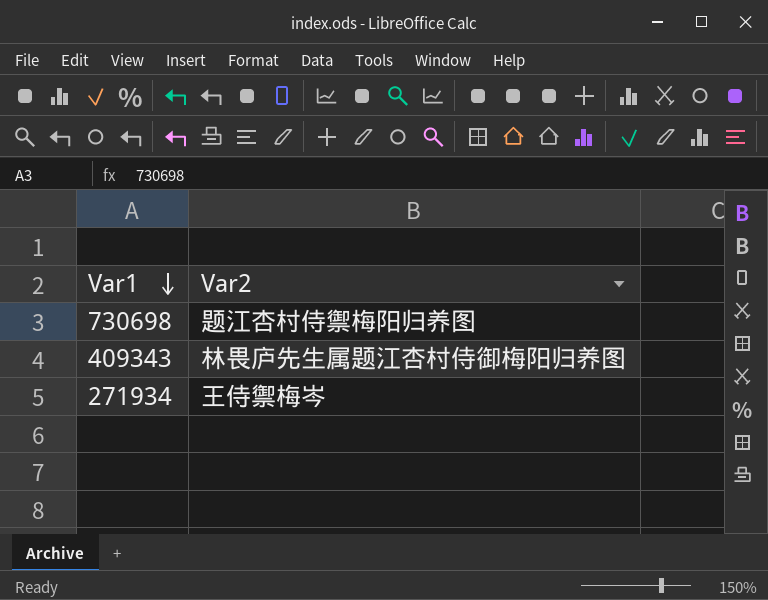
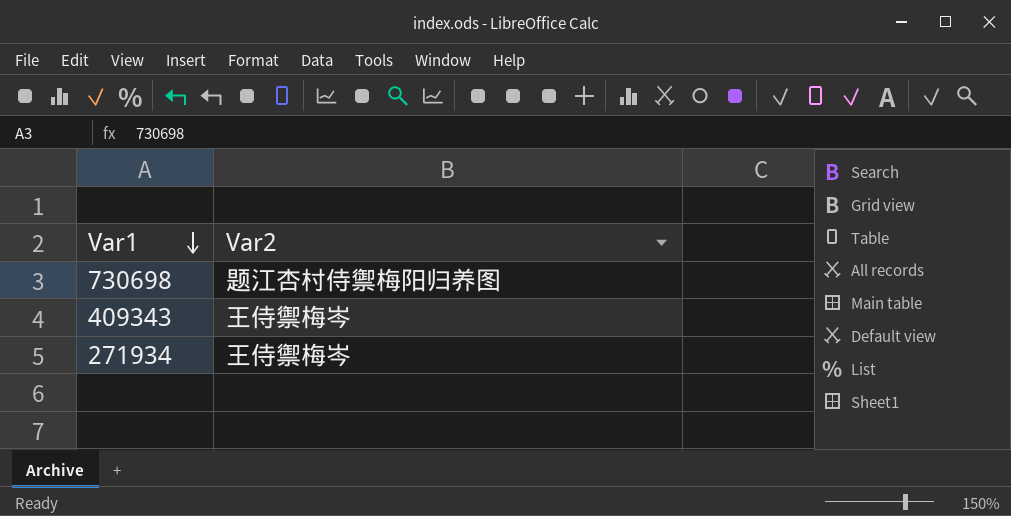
409343 | Var2: 林畏庐先生属题江杏村侍御梅阳归养图 -> 王侍禦梅岑

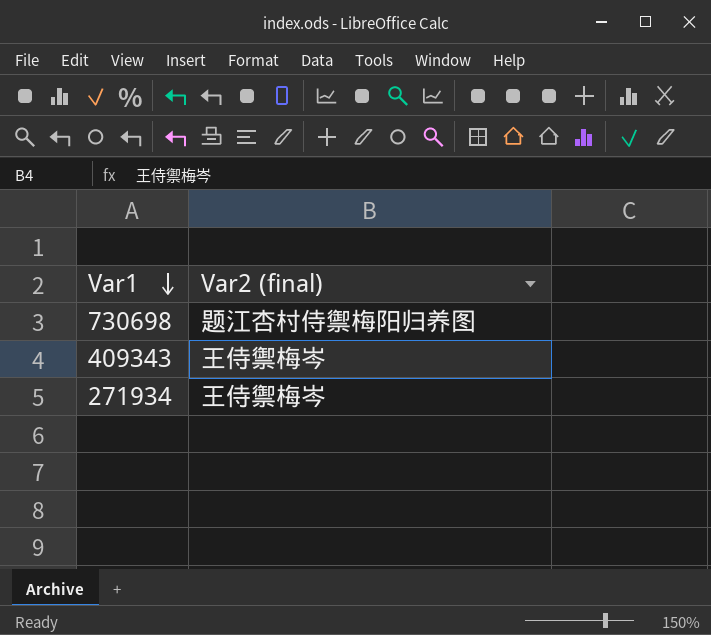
column name: Var2 -> Var2 (final)

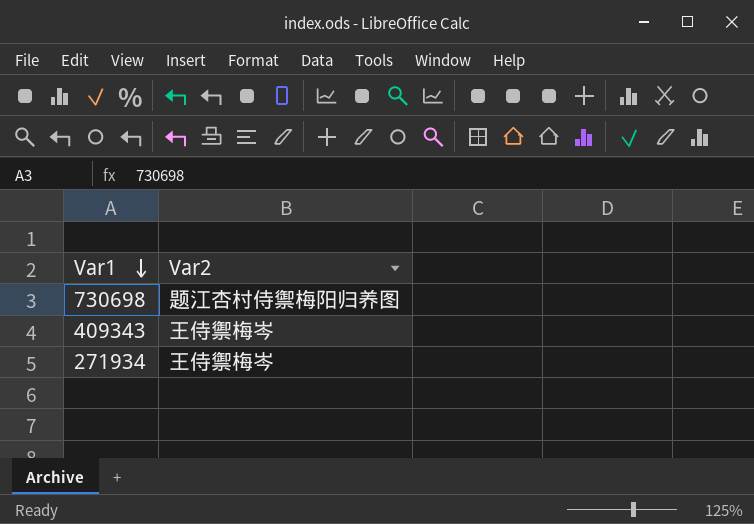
column name: Var2 (final) -> Var2

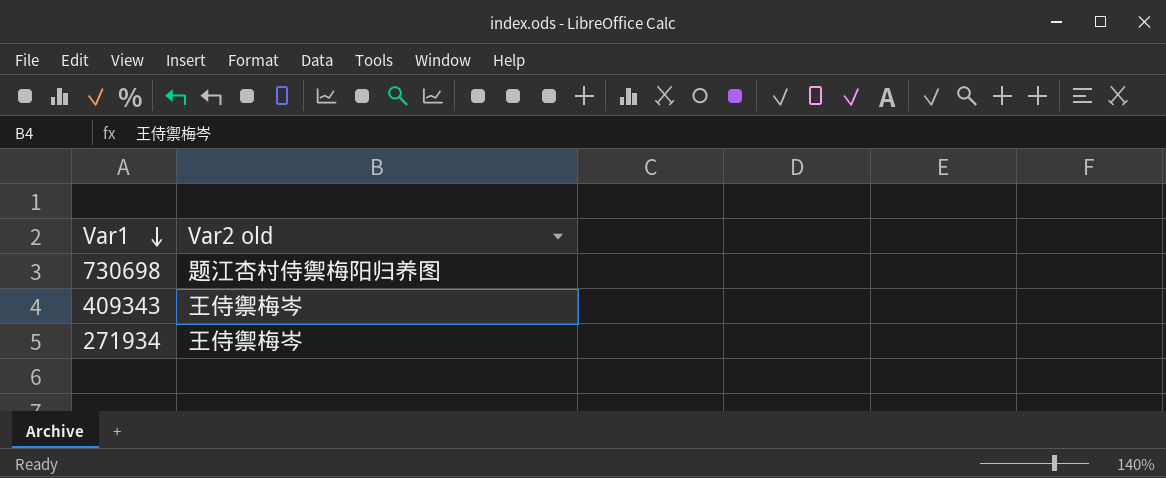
column name: Var2 -> Var2 old

